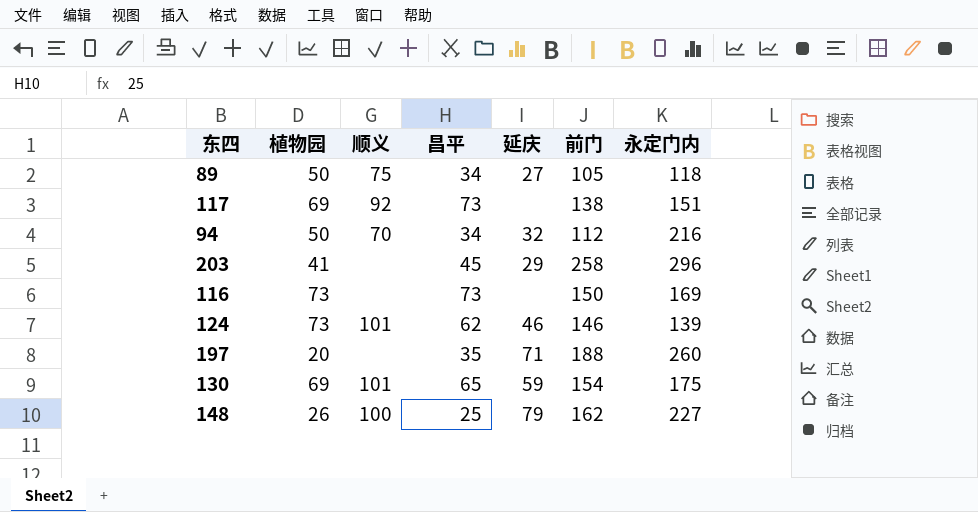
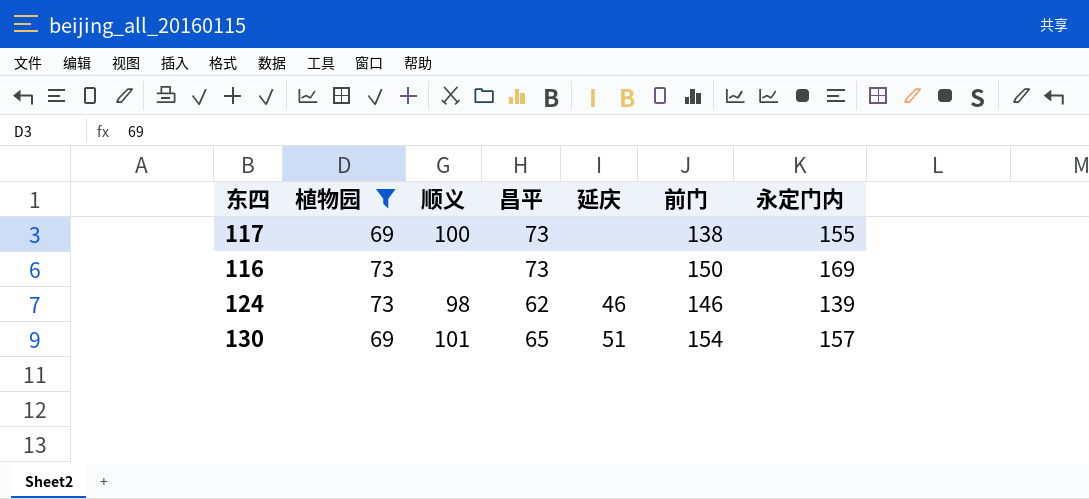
filter: none -> 植物园 >= 69
117 | 顺义: 92 -> 100
117 | 永定门内: 151 -> 155
124 | 顺义: 101 -> 98
130 | 延庆: 59 -> 51
130 | 永定门内: 175 -> 157

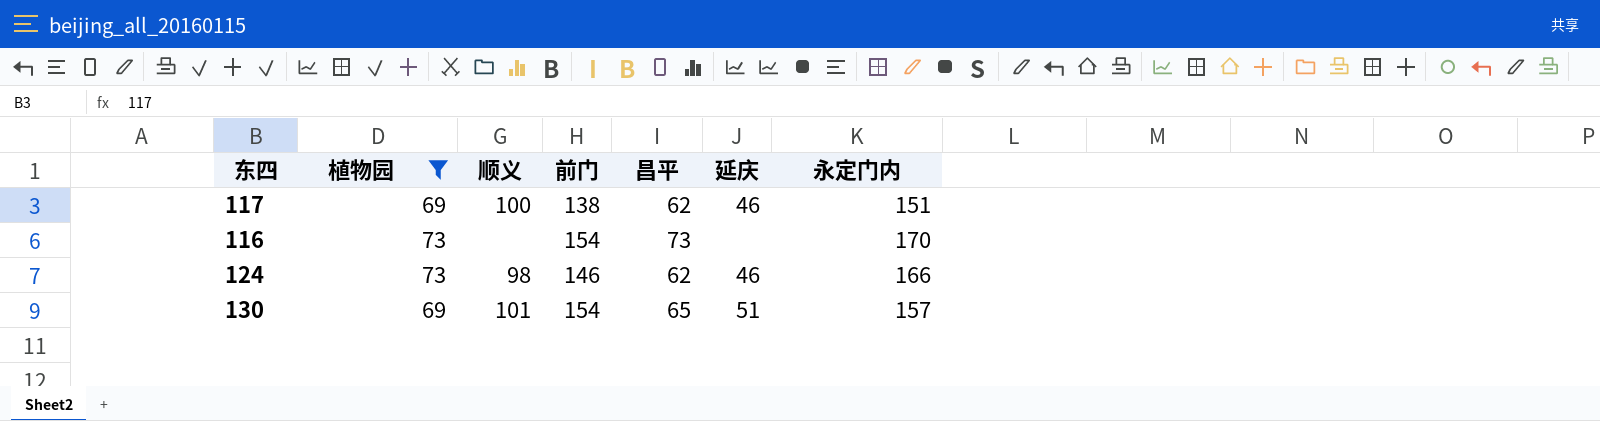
column 前门 | position: 6 -> 4
117 | 昌平: 73 -> 62
117 | 延庆: none -> 46
117 | 永定门内: 155 -> 151
116 | 前门: 150 -> 154
116 | 永定门内: 169 -> 170
124 | 永定门内: 139 -> 166

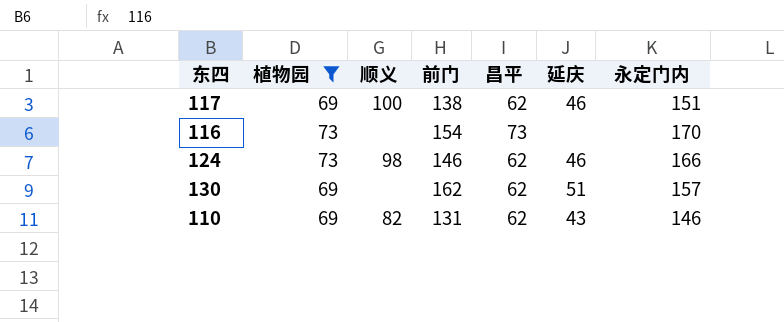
130 | 顺义: 101 -> none
130 | 前门: 154 -> 162
130 | 昌平: 65 -> 62
row 110: none -> 69 | 82 | 131 | 62 | 43 | 146

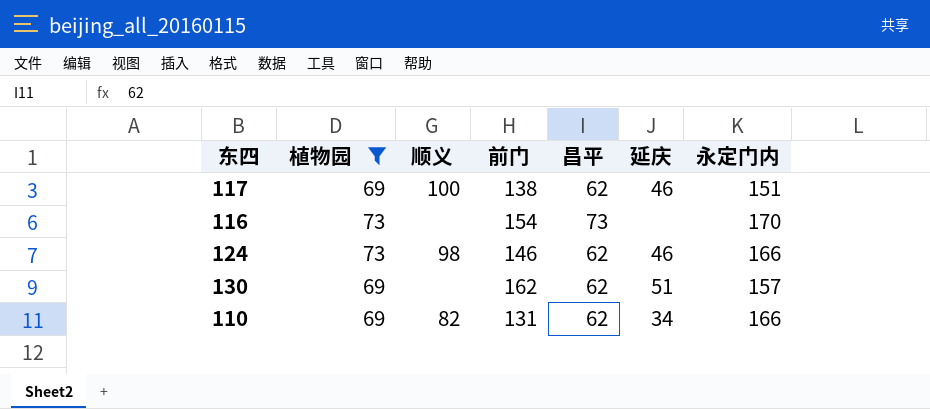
110 | 延庆: 43 -> 34
110 | 永定门内: 146 -> 166

